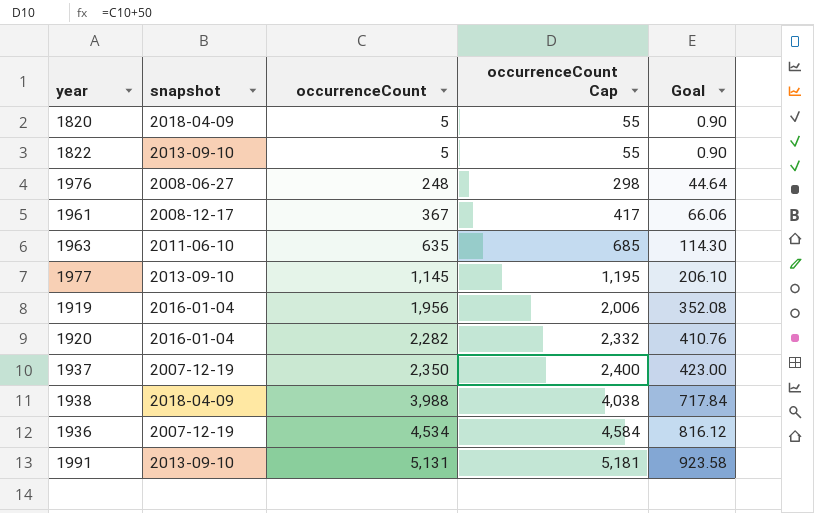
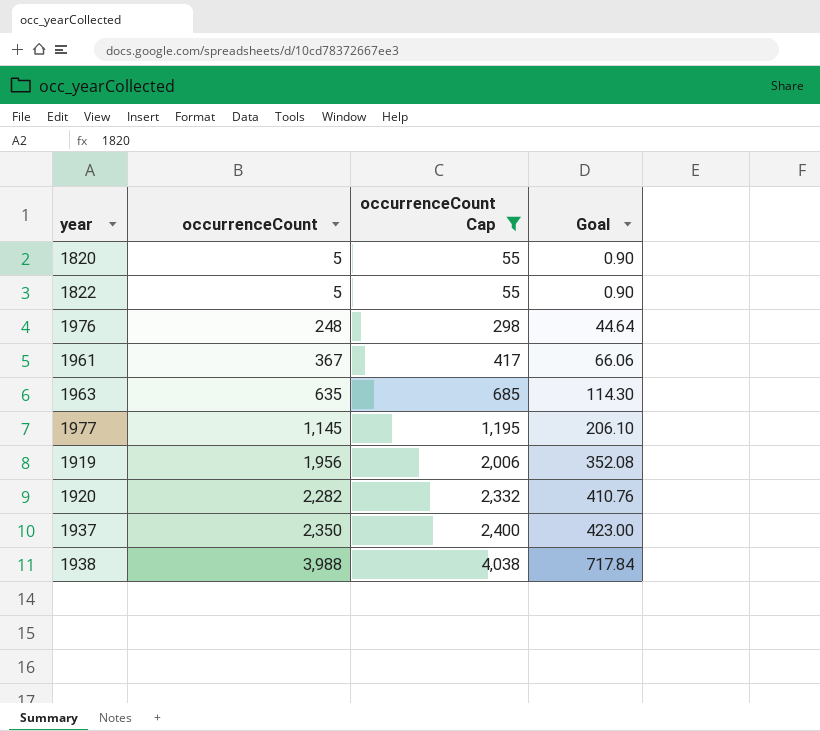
filter: none -> occurrenceCount Cap <= 4,038
column snapshot | position: 2 -> none

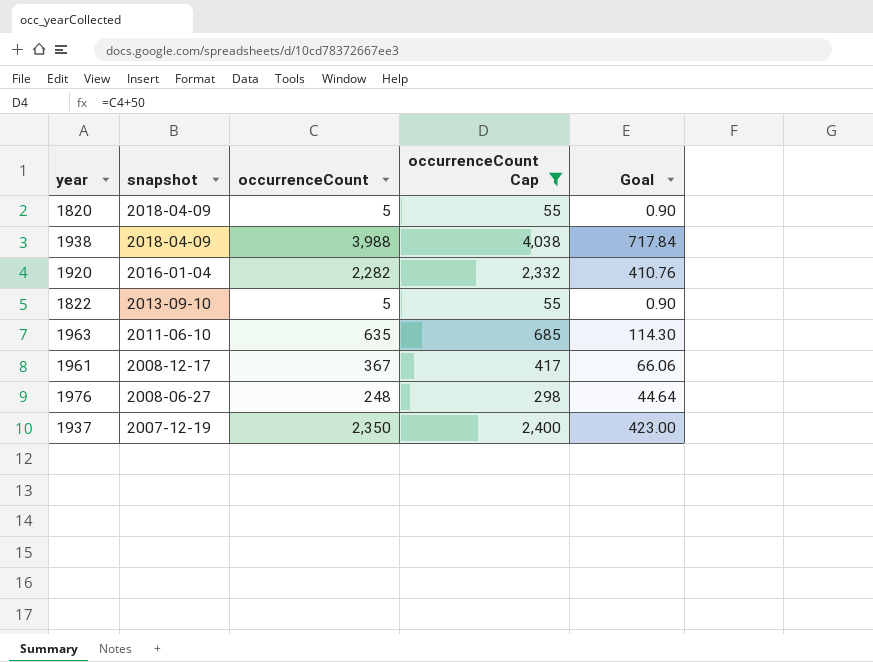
row order: occurrenceCount ascending -> snapshot descending
column snapshot | position: none -> 2
row 1977: 1,145 | 1,195 | 206.10 -> none
row 1919: 1,956 | 2,006 | 352.08 -> none

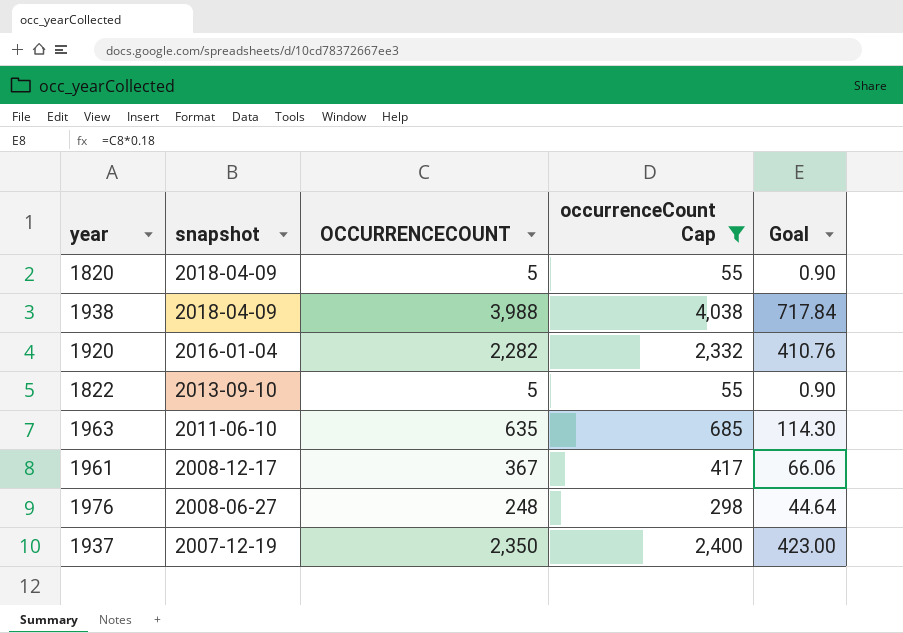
column name: occurrenceCount -> OCCURRENCECOUNT

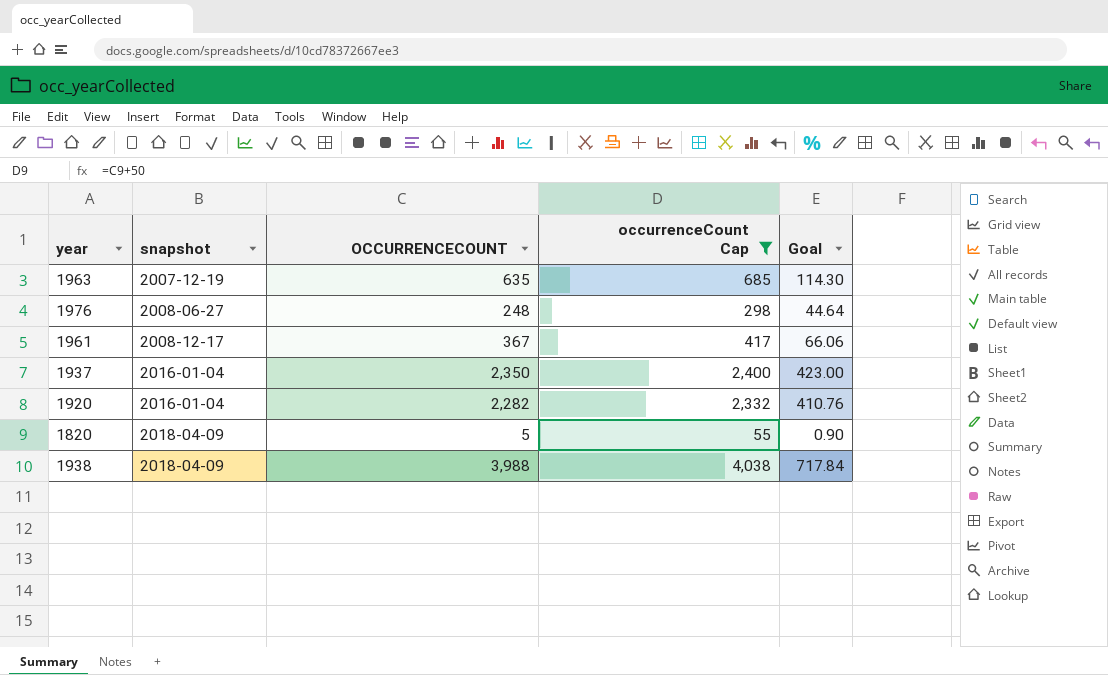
row order: snapshot descending -> snapshot ascending
row 1822: 2013-09-10 | 5 | 55 | 0.90 -> none
1963 | snapshot: 2011-06-10 -> 2007-12-19
1937 | snapshot: 2007-12-19 -> 2016-01-04

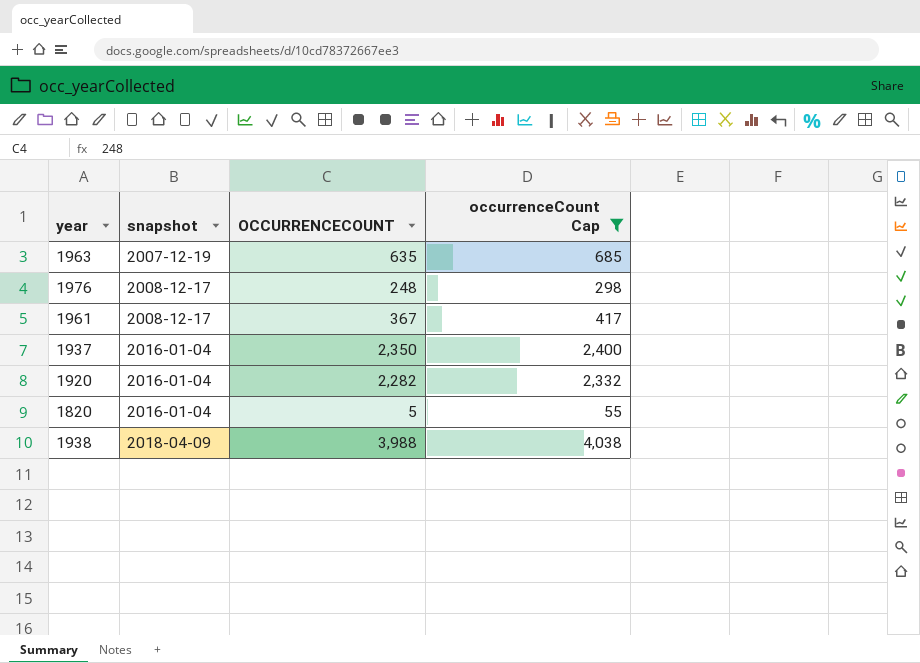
column Goal | formula: [OCCURRENCECOUNT] * 0.18 -> none
1976 | snapshot: 2008-06-27 -> 2008-12-17
1820 | snapshot: 2018-04-09 -> 2016-01-04

